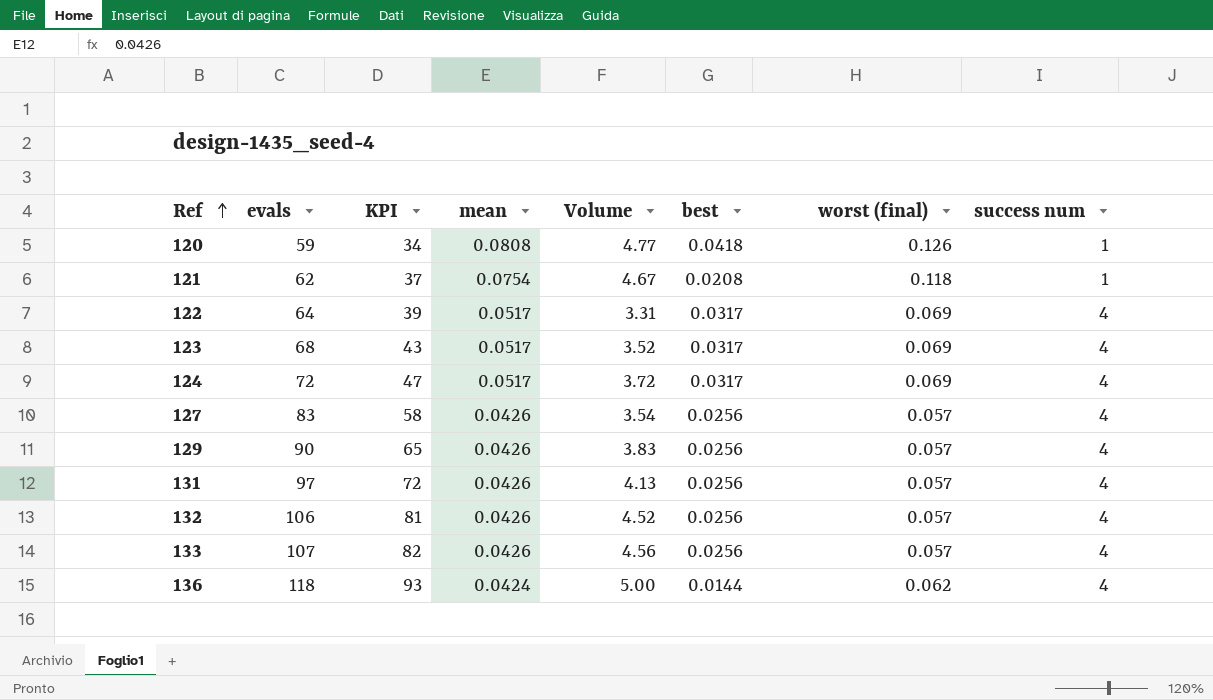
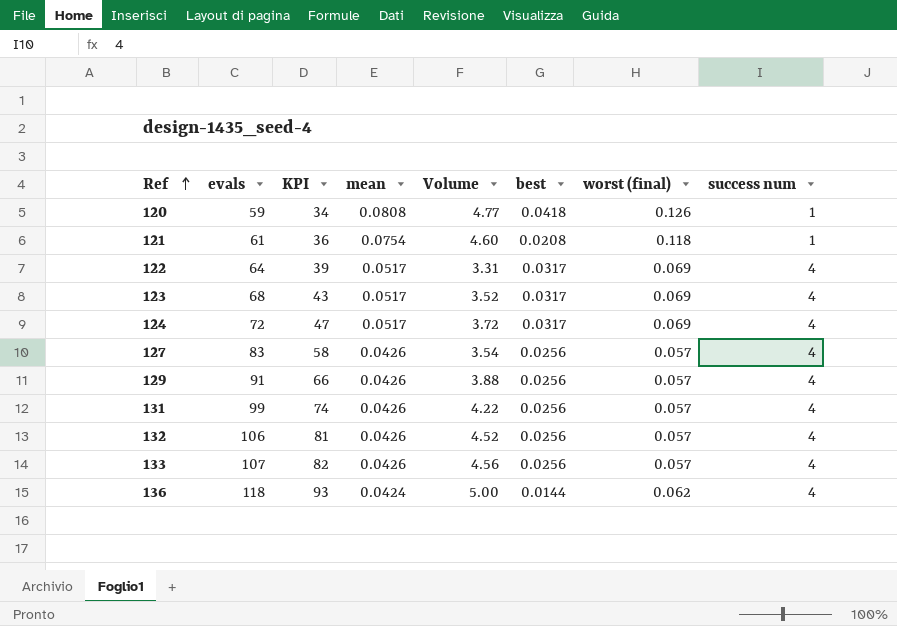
121 | evals: 62 -> 61
121 | KPI: 37 -> 36
121 | Volume: 4.67 -> 4.60
129 | evals: 90 -> 91
129 | KPI: 65 -> 66
129 | Volume: 3.83 -> 3.88
131 | evals: 97 -> 99
131 | KPI: 72 -> 74
131 | Volume: 4.13 -> 4.22

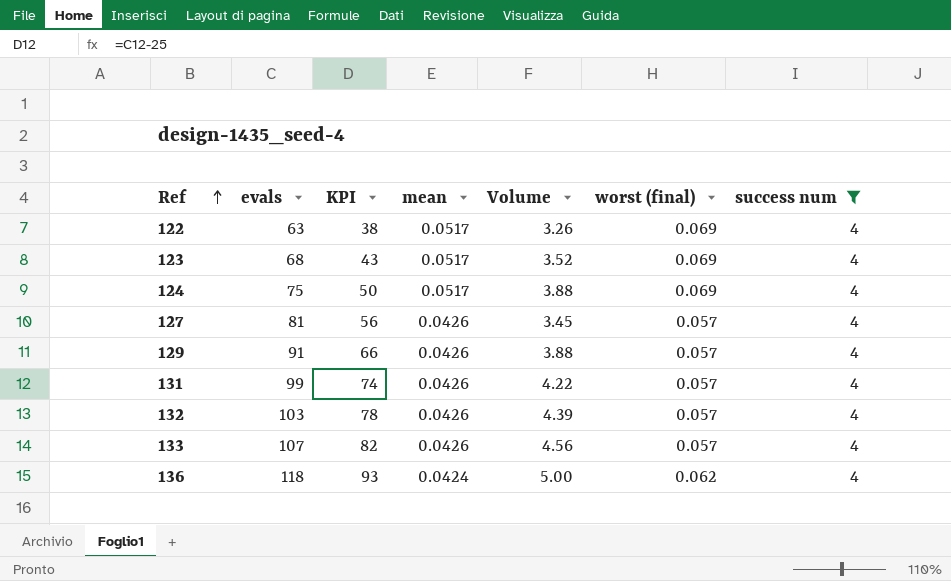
filter: none -> success num = 4
column best | position: 6 -> none
122 | evals: 64 -> 63
122 | KPI: 39 -> 38
122 | Volume: 3.31 -> 3.26
124 | evals: 72 -> 75
124 | KPI: 47 -> 50
124 | Volume: 3.72 -> 3.88
127 | evals: 83 -> 81
127 | KPI: 58 -> 56
127 | Volume: 3.54 -> 3.45
132 | evals: 106 -> 103
132 | KPI: 81 -> 78
132 | Volume: 4.52 -> 4.39

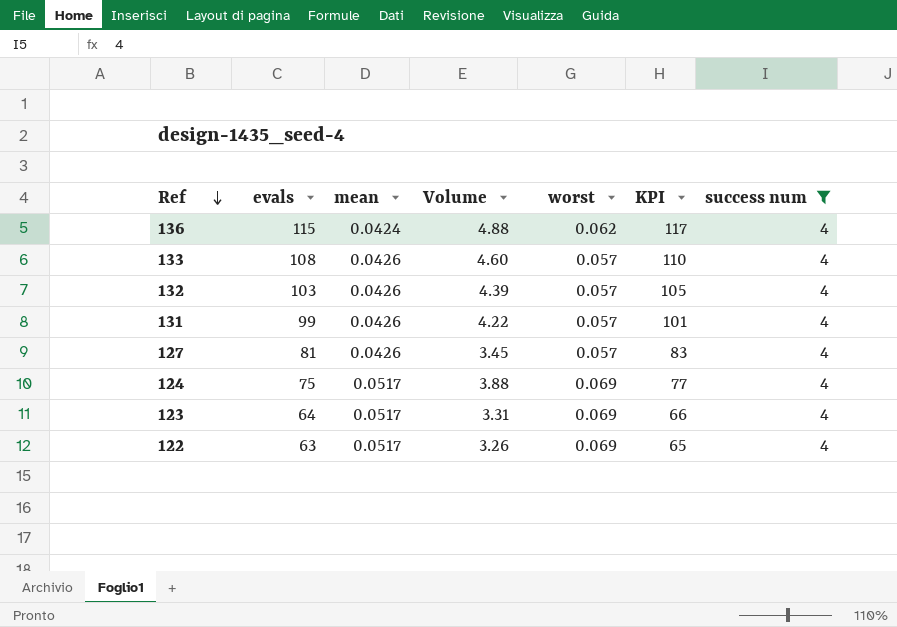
row order: Ref ascending -> Ref descending
column name: worst (final) -> worst
column KPI | formula: [evals] - 25 -> [evals] + 2
column KPI | position: 3 -> 6
row 129: 91 | 66 | 0.0426 | 3.88 | 0.057 | 4 -> none
136 | evals: 118 -> 115
136 | Volume: 5.00 -> 4.88
133 | evals: 107 -> 108
133 | Volume: 4.56 -> 4.60
123 | evals: 68 -> 64
123 | Volume: 3.52 -> 3.31

